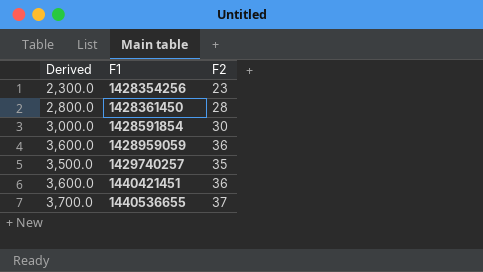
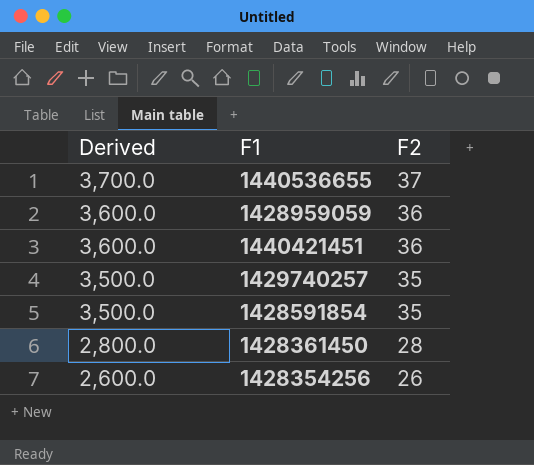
row order: F1 ascending -> Derived descending
1428591854 | Derived: 3,000.0 -> 3,500.0
1428591854 | F2: 30 -> 35
1428354256 | Derived: 2,300.0 -> 2,600.0
1428354256 | F2: 23 -> 26

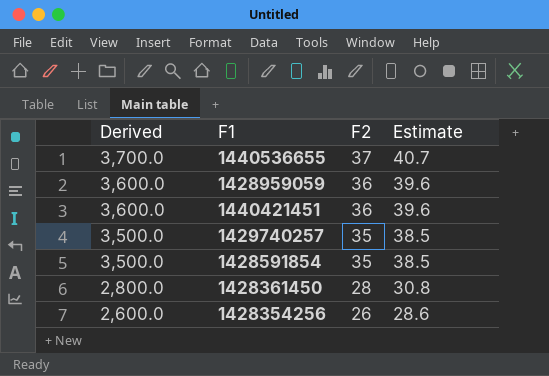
column Estimate | formula: none -> [F2] * 1.1

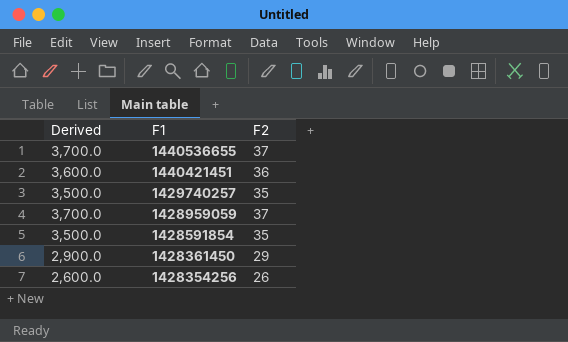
row order: Derived descending -> F1 descending
column Estimate | formula: [F2] * 1.1 -> none
1428959059 | Derived: 3,600.0 -> 3,700.0
1428959059 | F2: 36 -> 37
1428361450 | Derived: 2,800.0 -> 2,900.0
1428361450 | F2: 28 -> 29

